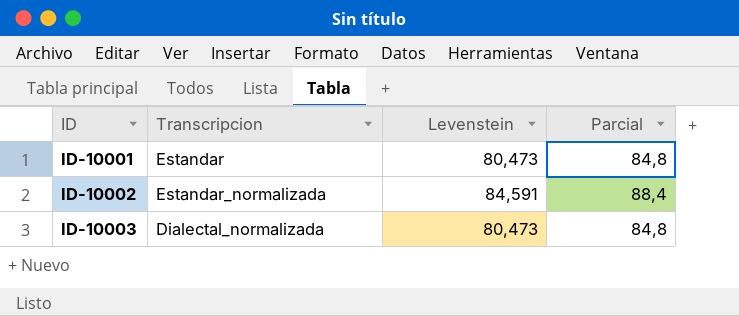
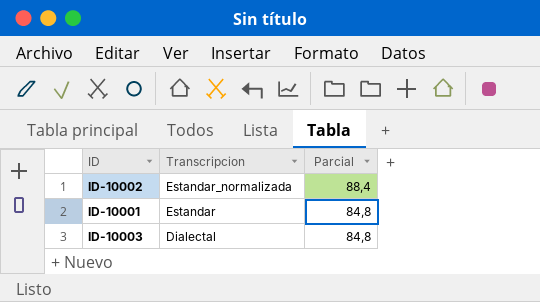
row order: ID ascending -> Transcripcion descending
column Levenstein | position: 3 -> none
ID-10003 | Transcripcion: Dialectal_normalizada -> Dialectal

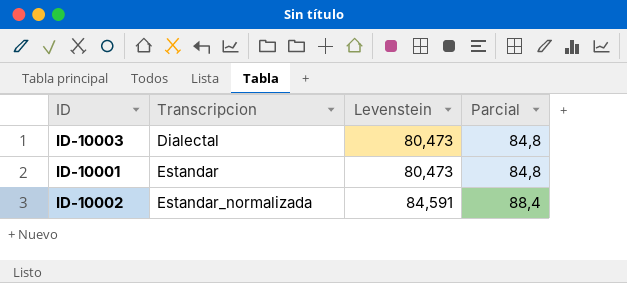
row order: Transcripcion descending -> Transcripcion ascending
column Levenstein | position: none -> 3

